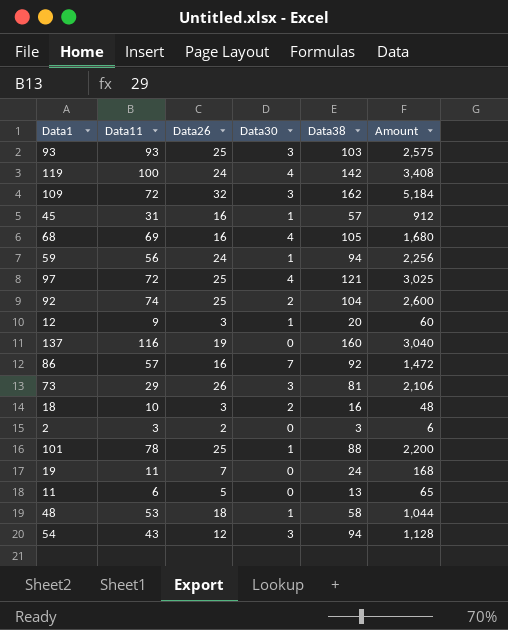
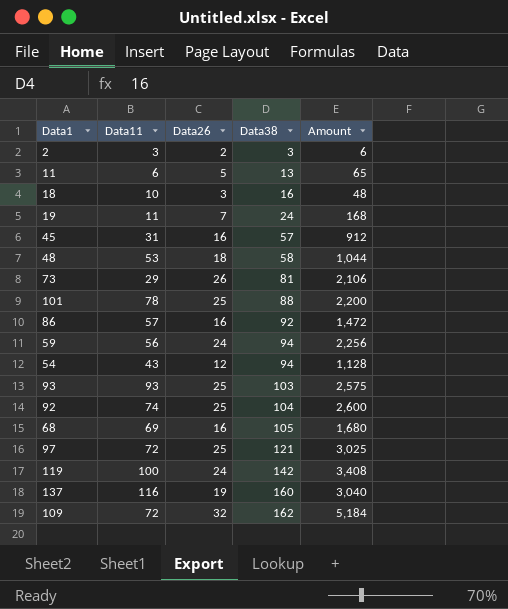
row order: none -> Data38 ascending
column Data30 | position: 4 -> none
row 12: 9 | 3 | 1 | 20 | 60 -> none

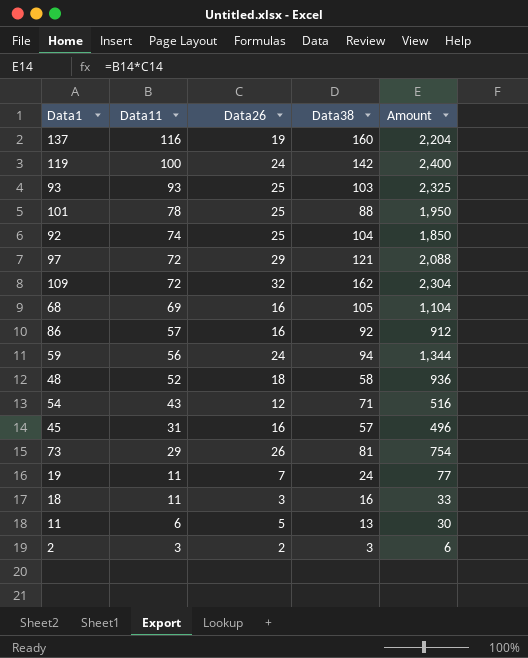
row order: Data38 ascending -> Data11 descending
column Amount | formula: [Data26] * [Data38] -> [Data11] * [Data26]
97 | Data26: 25 -> 29
48 | Data11: 53 -> 52
54 | Data38: 94 -> 71
18 | Data11: 10 -> 11

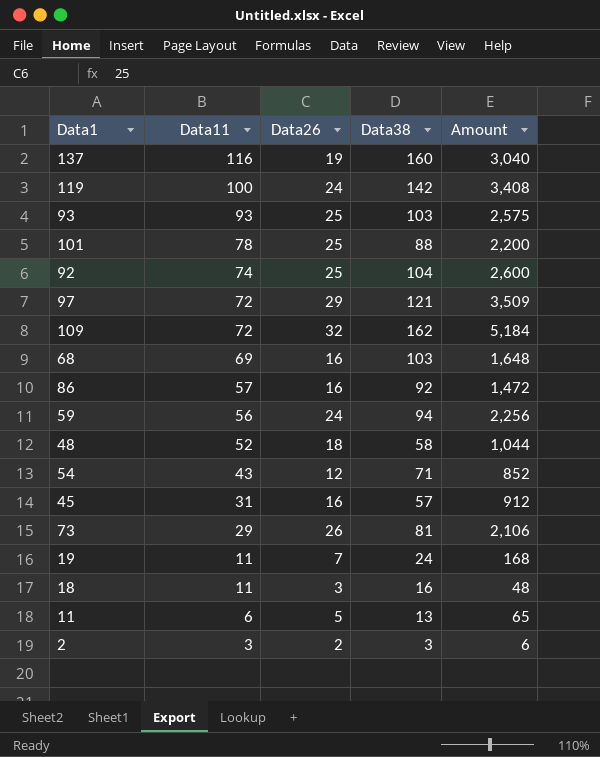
column Amount | formula: [Data11] * [Data26] -> [Data26] * [Data38]
68 | Data38: 105 -> 103

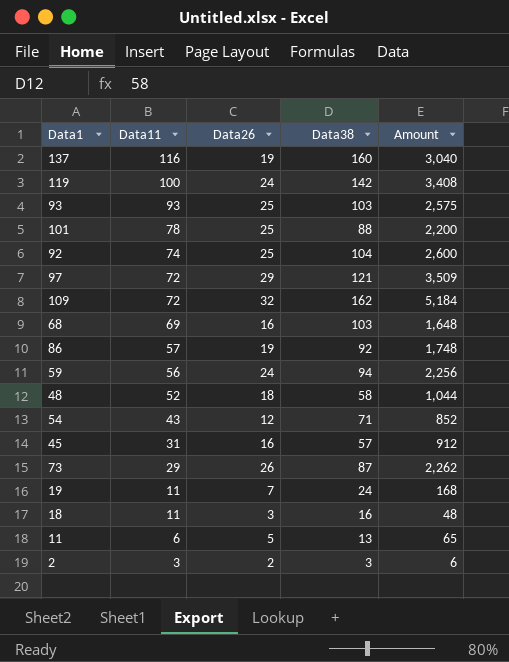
86 | Data26: 16 -> 19
86 | Amount: 1,472 -> 1,748
73 | Data38: 81 -> 87
73 | Amount: 2,106 -> 2,262

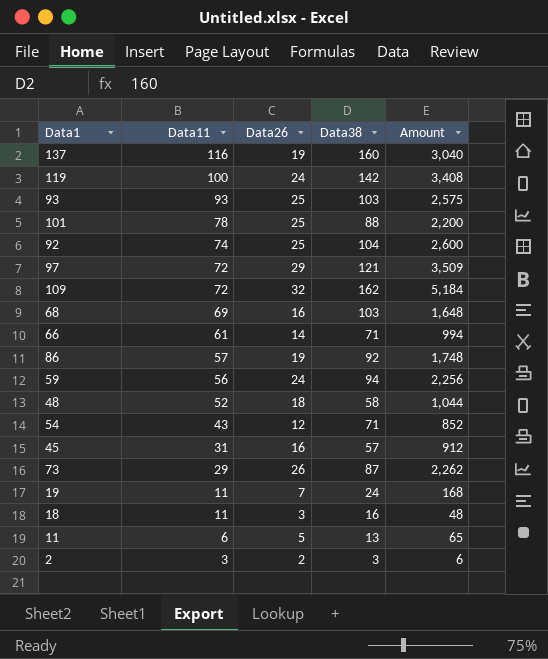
row 66: none -> 61 | 14 | 71 | 994

